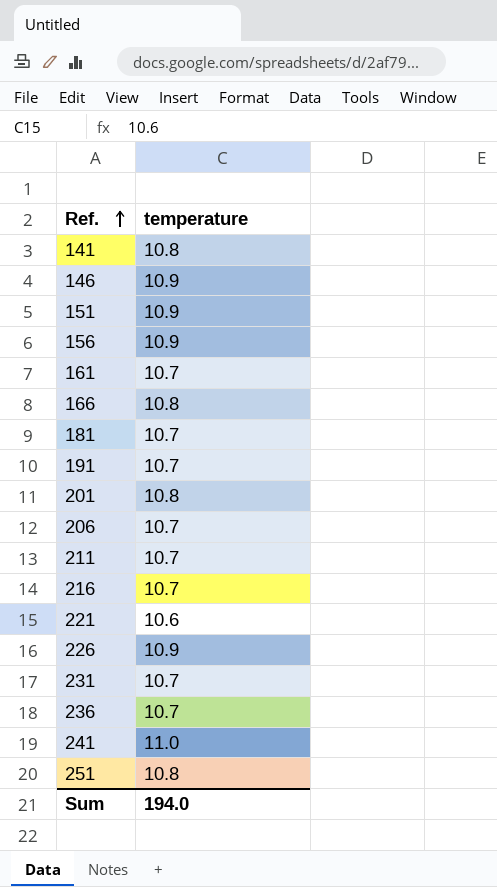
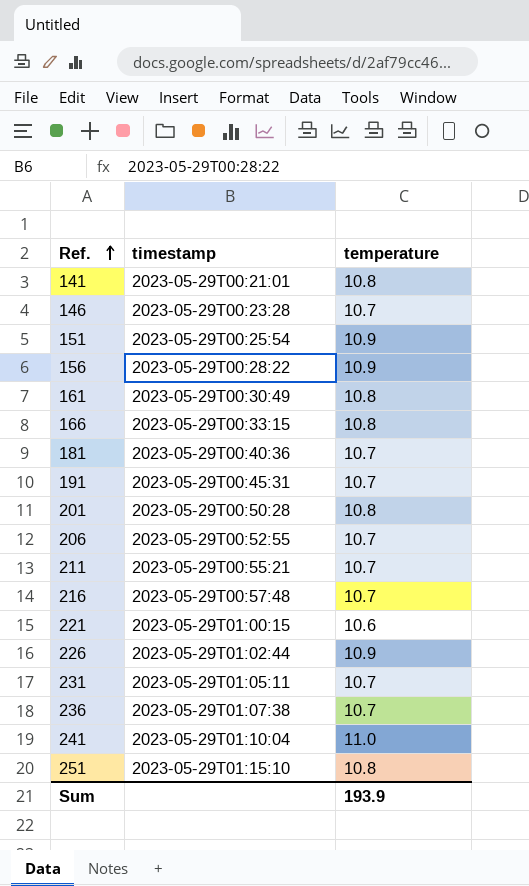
column timestamp | position: none -> 2
146 | temperature: 10.9 -> 10.7
161 | temperature: 10.7 -> 10.8
Sum | temperature: 194.0 -> 193.9

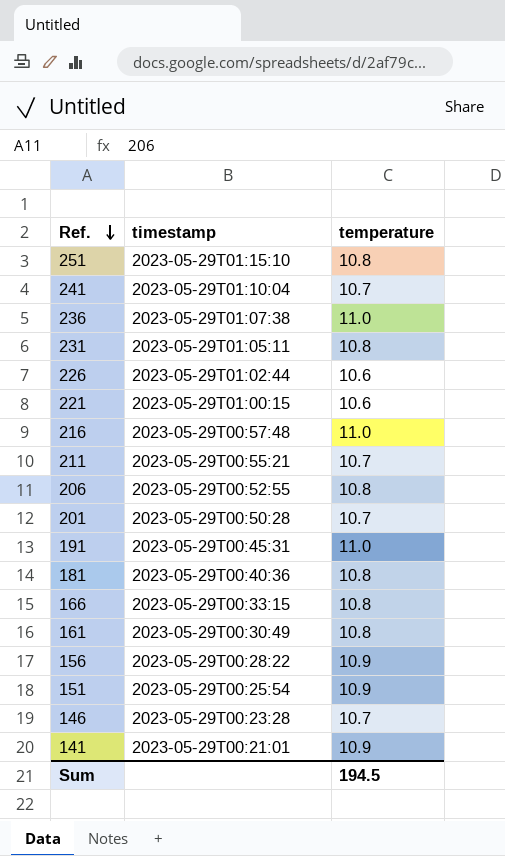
row order: Ref. ascending -> Ref. descending
241 | temperature: 11.0 -> 10.7
236 | temperature: 10.7 -> 11.0
231 | temperature: 10.7 -> 10.8
226 | temperature: 10.9 -> 10.6
216 | temperature: 10.7 -> 11.0
206 | temperature: 10.7 -> 10.8
201 | temperature: 10.8 -> 10.7
191 | temperature: 10.7 -> 11.0
181 | temperature: 10.7 -> 10.8
141 | temperature: 10.8 -> 10.9
Sum | temperature: 193.9 -> 194.5

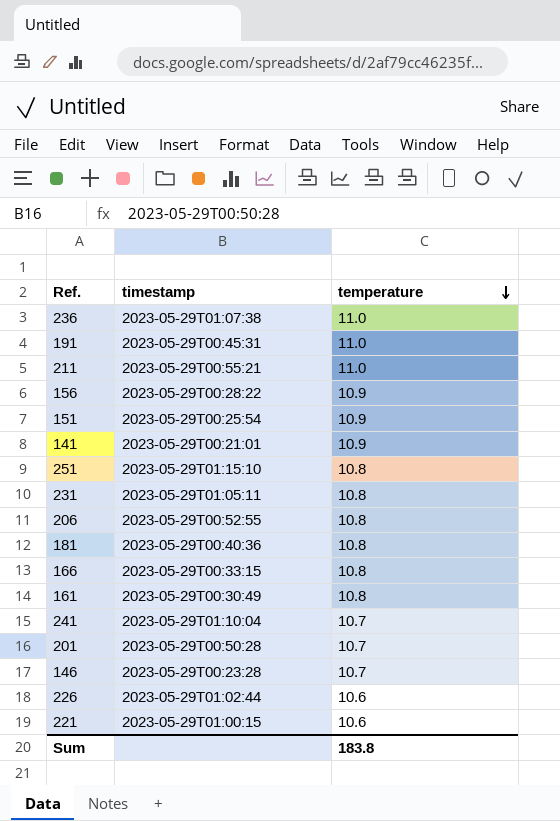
row order: Ref. descending -> temperature descending
row 216: 2023-05-29T00:57:48 | 11.0 -> none
211 | temperature: 10.7 -> 11.0
Sum | temperature: 194.5 -> 183.8

